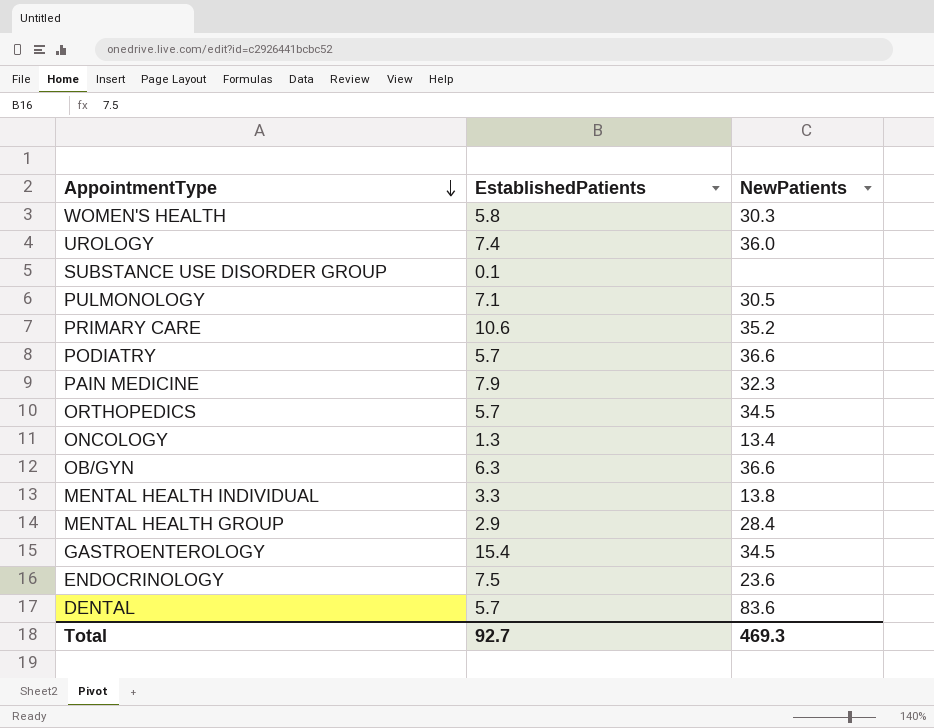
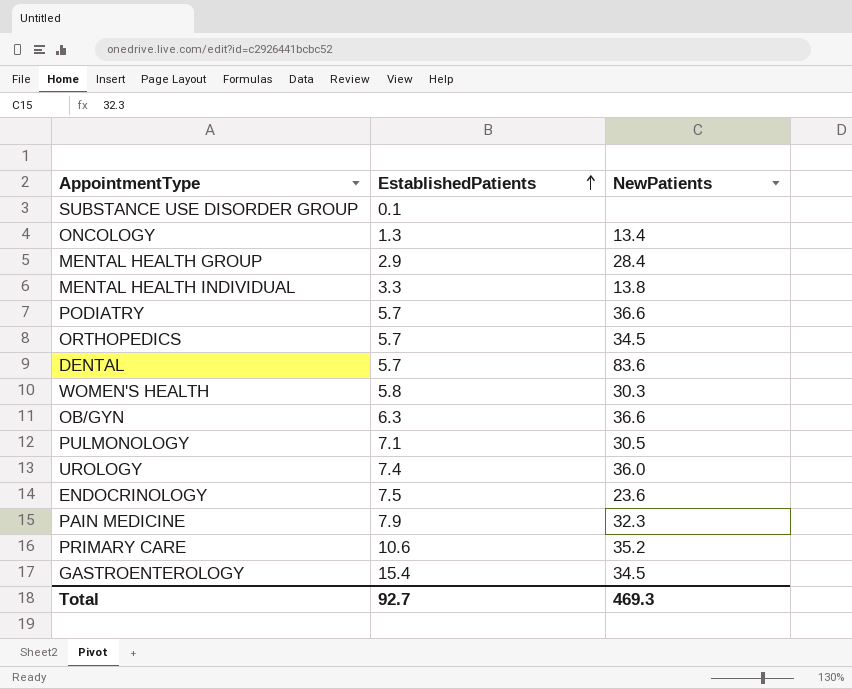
row order: AppointmentType descending -> EstablishedPatients ascending

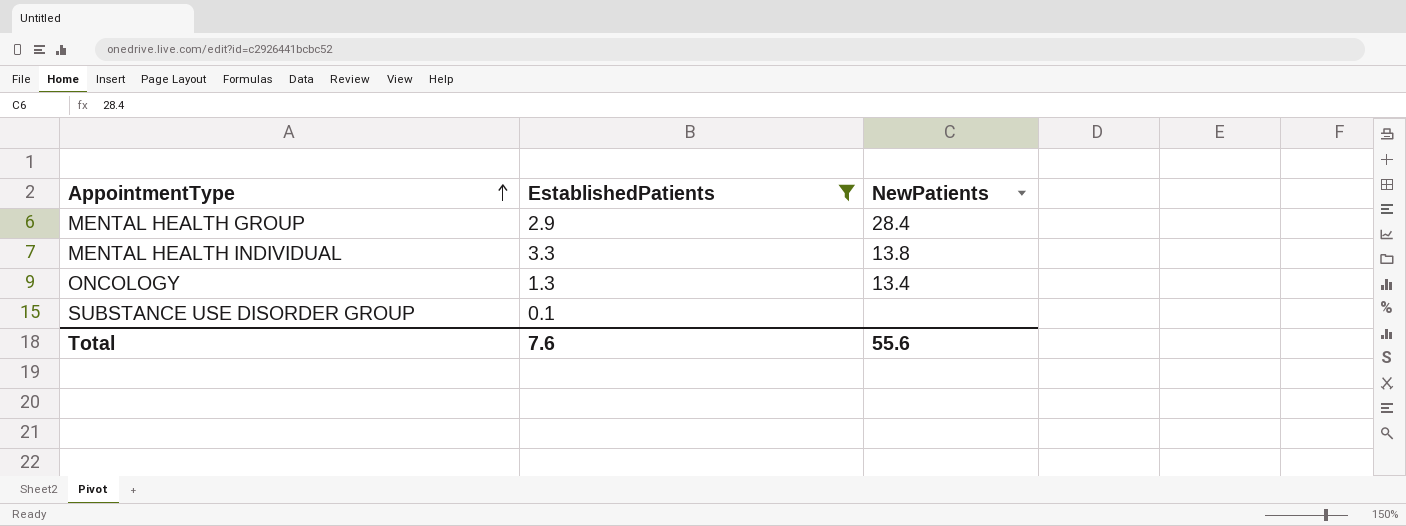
filter: none -> EstablishedPatients <= 3.3
row order: EstablishedPatients ascending -> AppointmentType ascending
Total | EstablishedPatients: 92.7 -> 7.6
Total | NewPatients: 469.3 -> 55.6

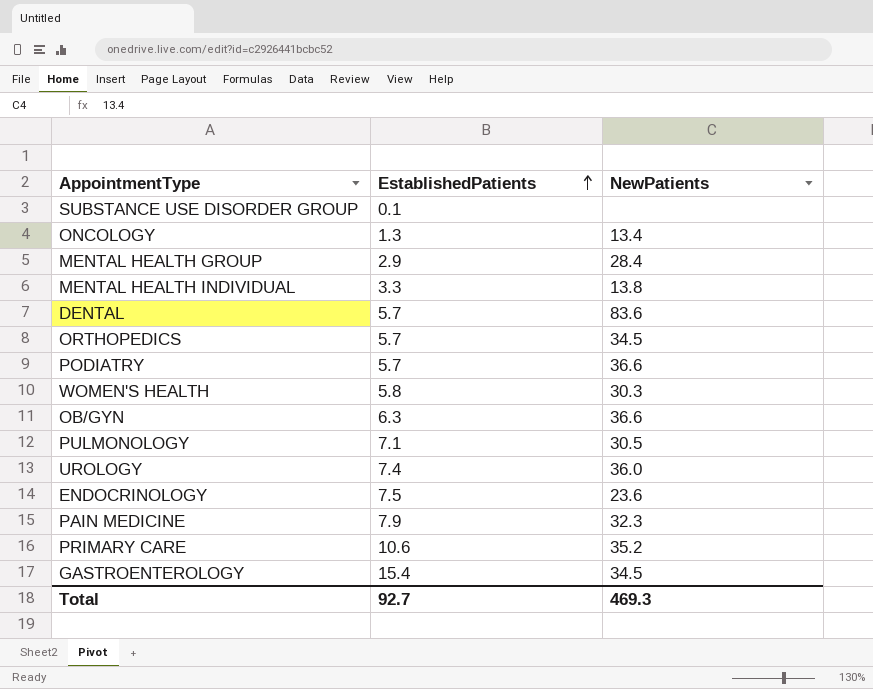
filter: EstablishedPatients <= 3.3 -> none
row order: AppointmentType ascending -> EstablishedPatients ascending
Total | EstablishedPatients: 7.6 -> 92.7
Total | NewPatients: 55.6 -> 469.3

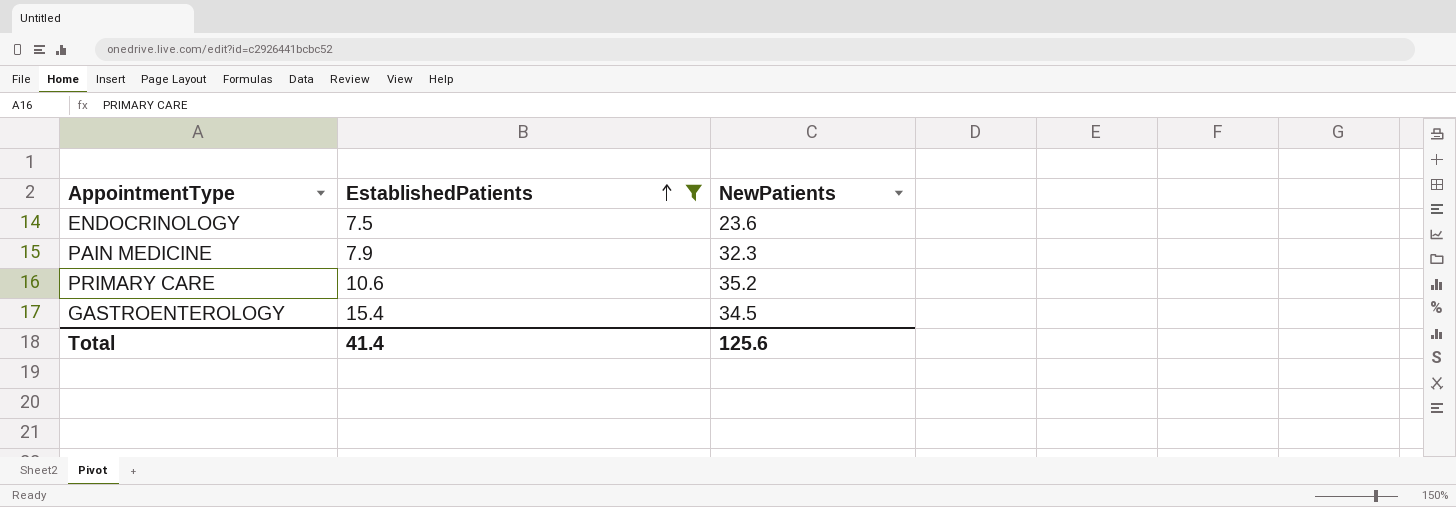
filter: none -> EstablishedPatients >= 7.5
Total | EstablishedPatients: 92.7 -> 41.4
Total | NewPatients: 469.3 -> 125.6

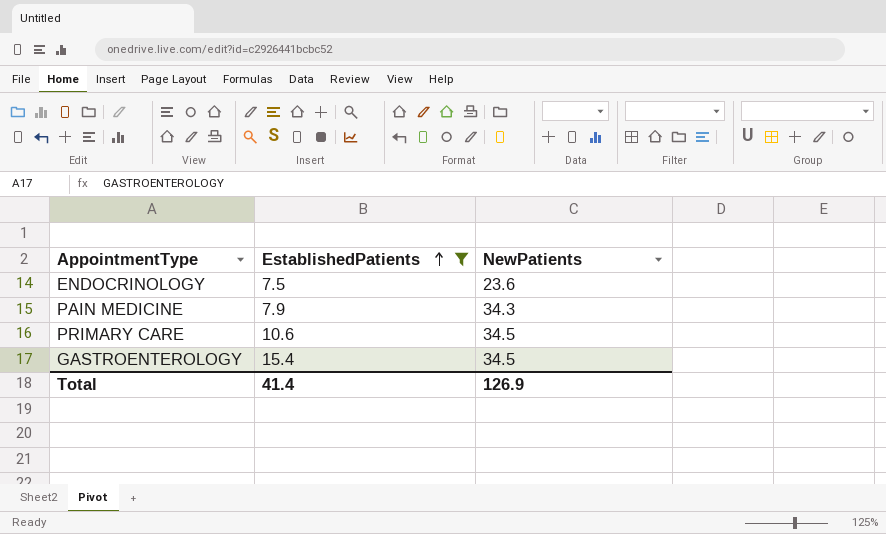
PAIN MEDICINE | NewPatients: 32.3 -> 34.3
PRIMARY CARE | NewPatients: 35.2 -> 34.5
Total | NewPatients: 125.6 -> 126.9

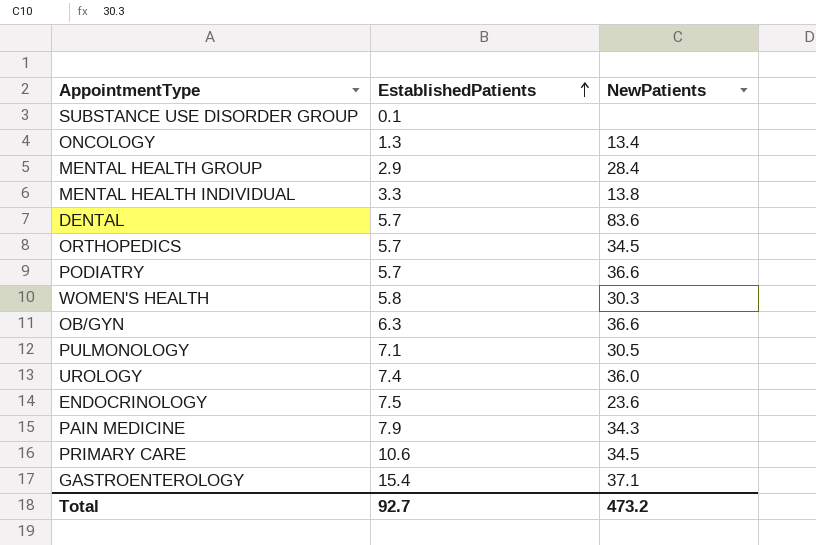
filter: EstablishedPatients >= 7.5 -> none
GASTROENTEROLOGY | NewPatients: 34.5 -> 37.1
Total | EstablishedPatients: 41.4 -> 92.7
Total | NewPatients: 126.9 -> 473.2

